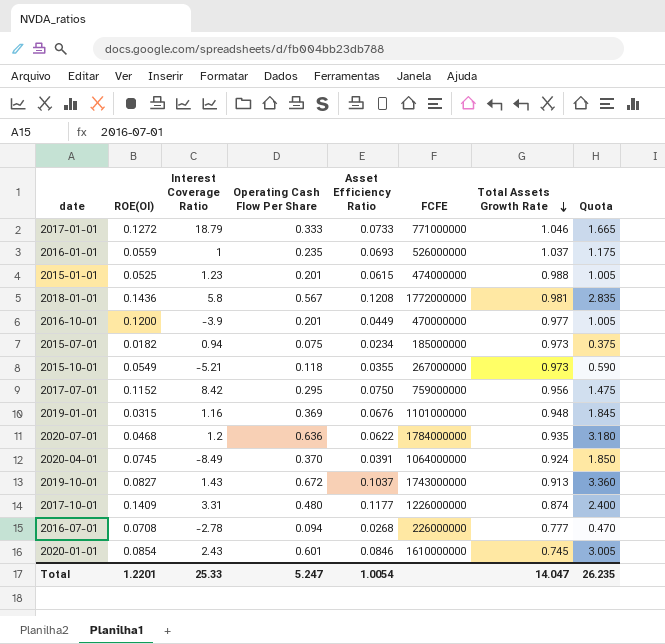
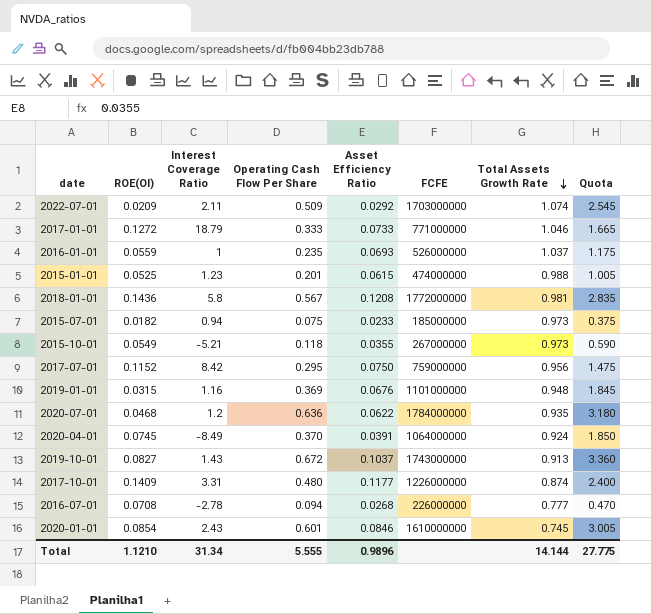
row 2016-10-01: 0.1200 | -3.9 | 0.201 | 0.0449 | 470000000 | 0.977 | 1.005 -> none
row 2022-07-01: none -> 0.0209 | 2.11 | 0.509 | 0.0292 | 1703000000 | 1.074 | 2.545
2015-07-01 | Asset Efficiency Ratio: 0.0234 -> 0.0233
Total | ROE(OI): 1.2201 -> 1.1210
Total | Interest Coverage Ratio: 25.33 -> 31.34
Total | Operating Cash Flow Per Share: 5.247 -> 5.555
Total | Asset Efficiency Ratio: 1.0054 -> 0.9896
Total | Total Assets Growth Rate: 14.047 -> 14.144
Total | Quota: 26.235 -> 27.775

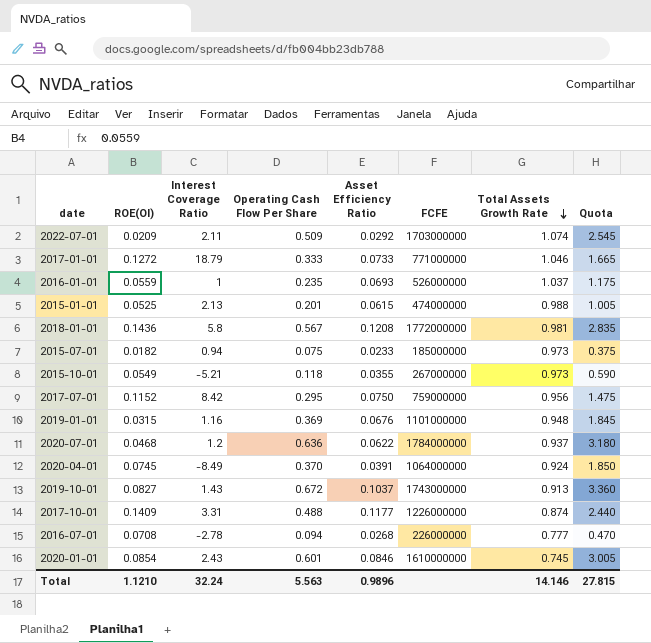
2015-01-01 | Interest Coverage Ratio: 1.23 -> 2.13
2020-07-01 | Total Assets Growth Rate: 0.935 -> 0.937
2017-10-01 | Operating Cash Flow Per Share: 0.480 -> 0.488
2017-10-01 | Quota: 2.400 -> 2.440
Total | Interest Coverage Ratio: 31.34 -> 32.24
Total | Operating Cash Flow Per Share: 5.555 -> 5.563
Total | Total Assets Growth Rate: 14.144 -> 14.146
Total | Quota: 27.775 -> 27.815

